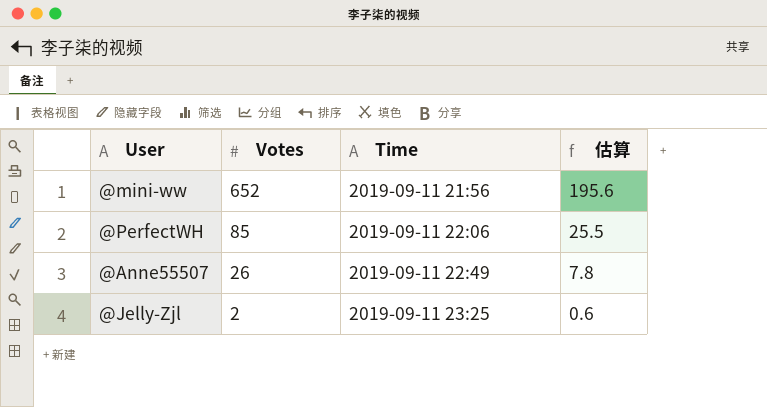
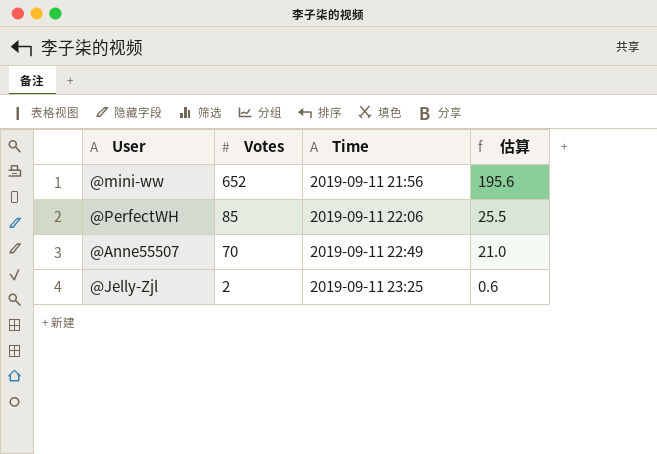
@Anne55507 | Votes: 26 -> 70
@Anne55507 | 估算: 7.8 -> 21.0

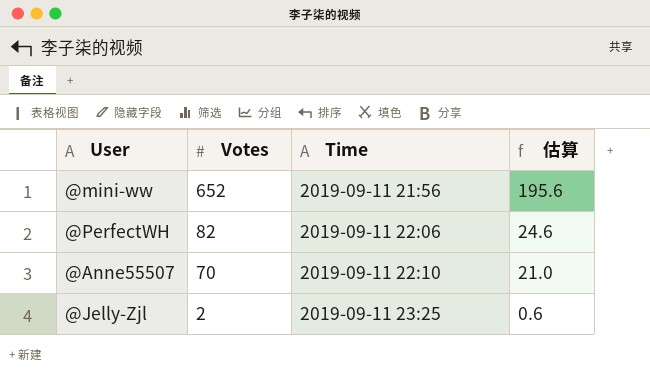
@PerfectWH | Votes: 85 -> 82
@PerfectWH | 估算: 25.5 -> 24.6
@Anne55507 | Time: 2019-09-11 22:49 -> 2019-09-11 22:10

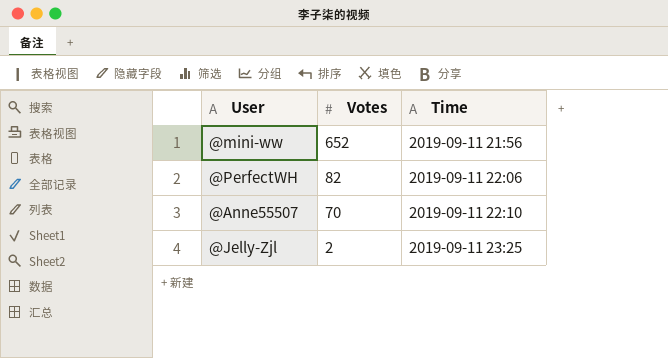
column 估算 | formula: [Votes] * 0.3 -> none

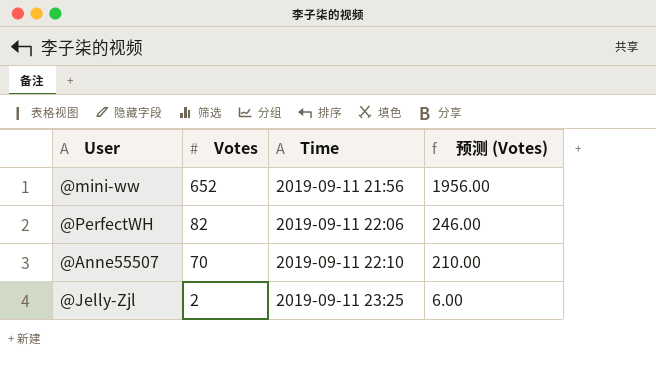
column 预测 (Votes) | formula: none -> [Votes] * 3

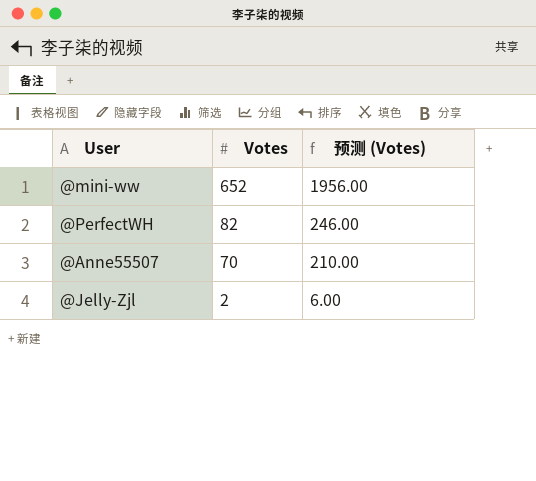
column Time | position: 3 -> none

